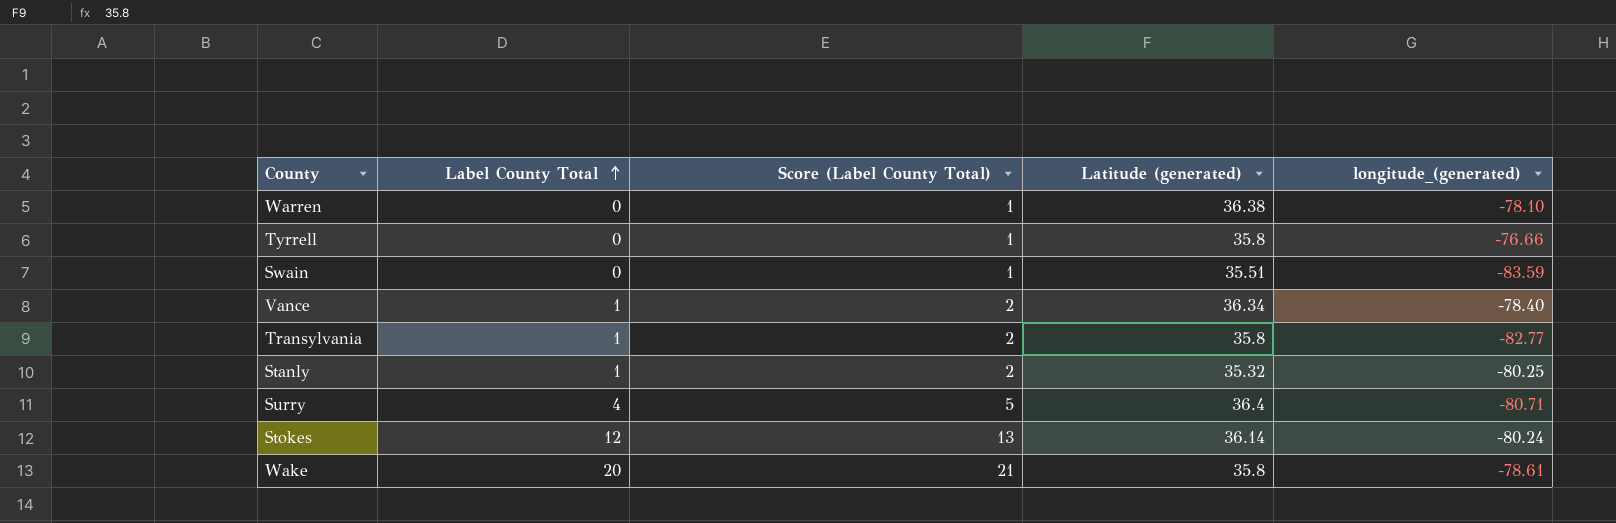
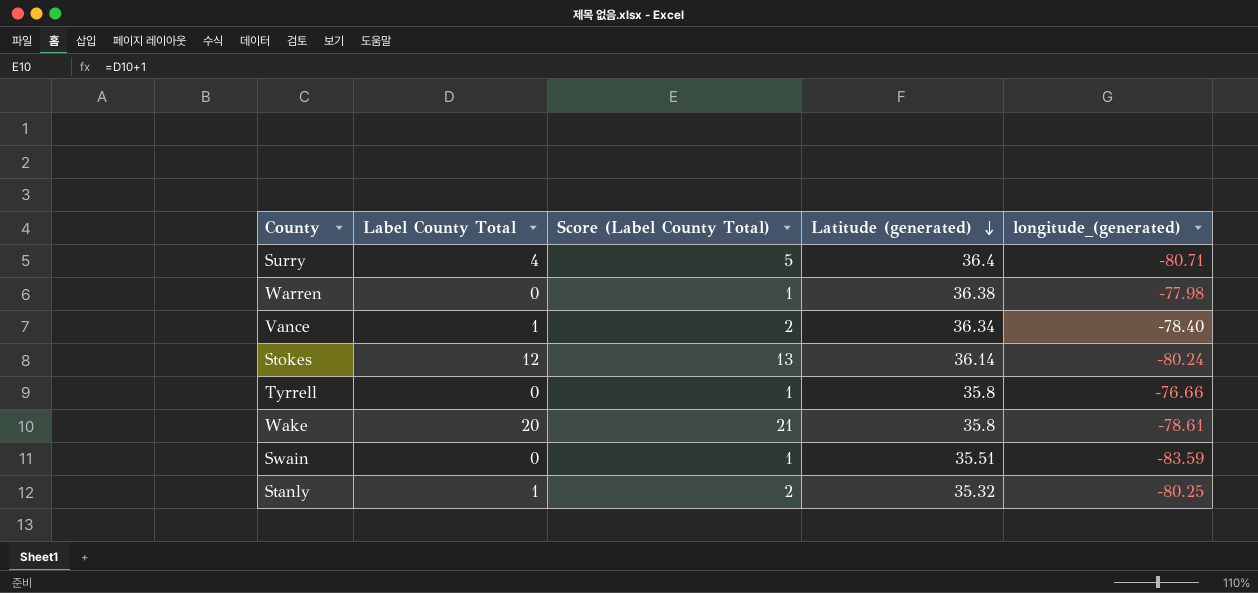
row order: Label County Total ascending -> Latitude (generated) descending
row Transylvania: 1 | 2 | 35.8 | -82.77 -> none
Warren | longitude_(generated): -78.10 -> -77.98

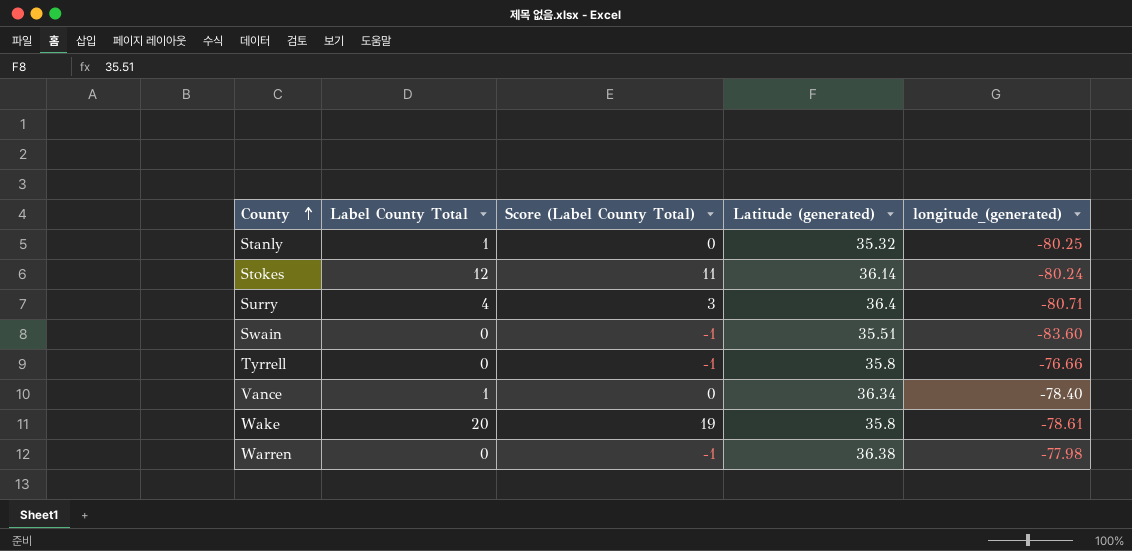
row order: Latitude (generated) descending -> County ascending
column Score (Label County Total) | formula: [Label County Total] + 1 -> [Label County Total] - 1
Swain | longitude_(generated): -83.59 -> -83.60

